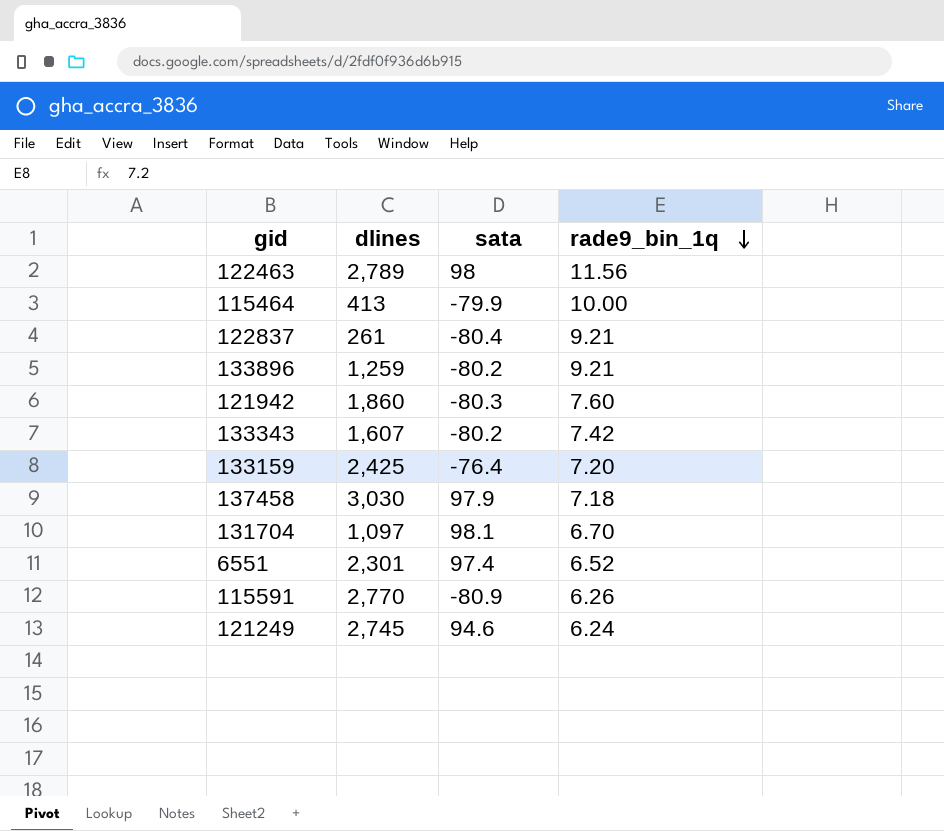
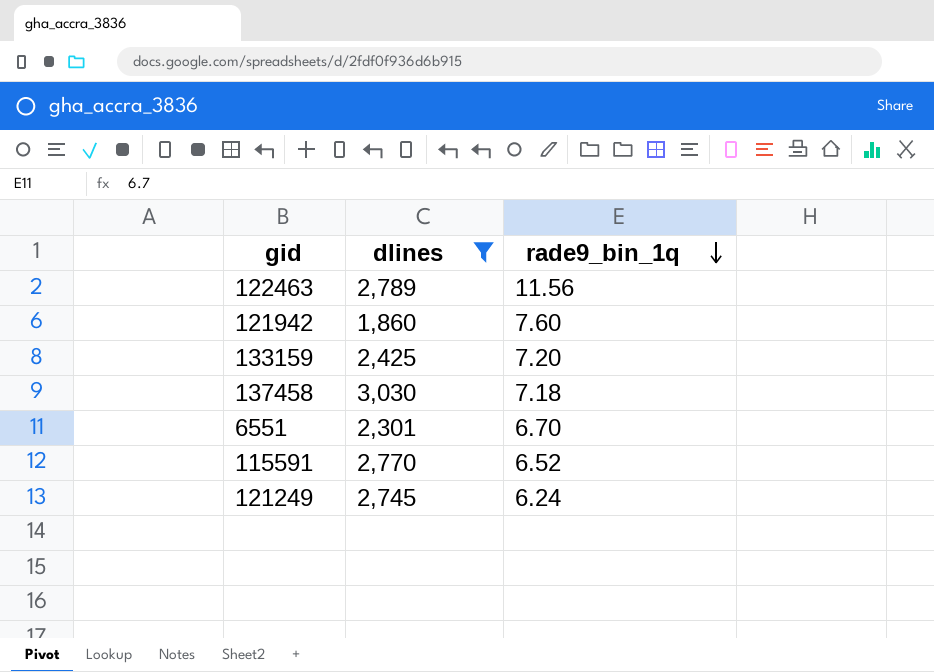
filter: none -> dlines >= 1,860
column sata | position: 3 -> none
6551 | rade9_bin_1q: 6.52 -> 6.70
115591 | rade9_bin_1q: 6.26 -> 6.52

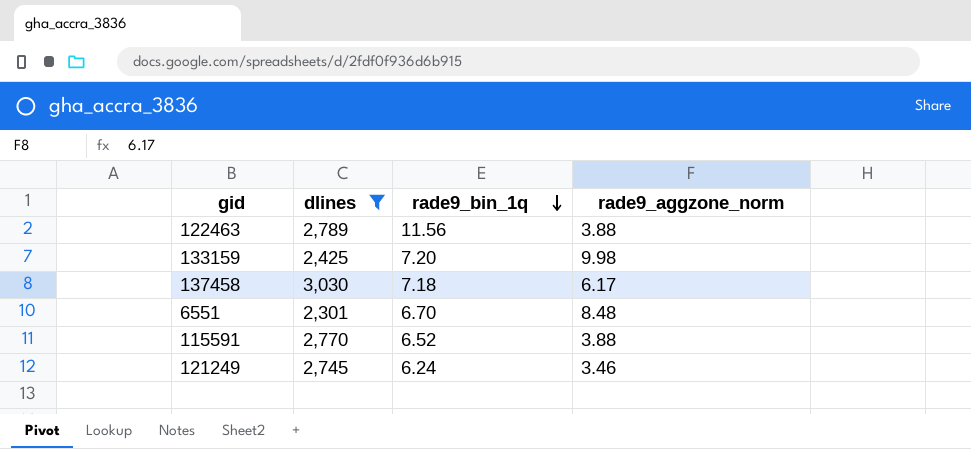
column rade9_aggzone_norm | position: none -> 4
row 121942: 1,860 | 7.60 -> none

